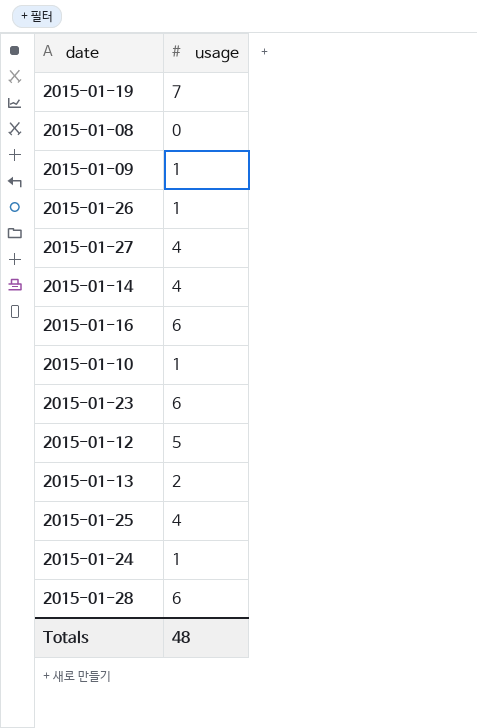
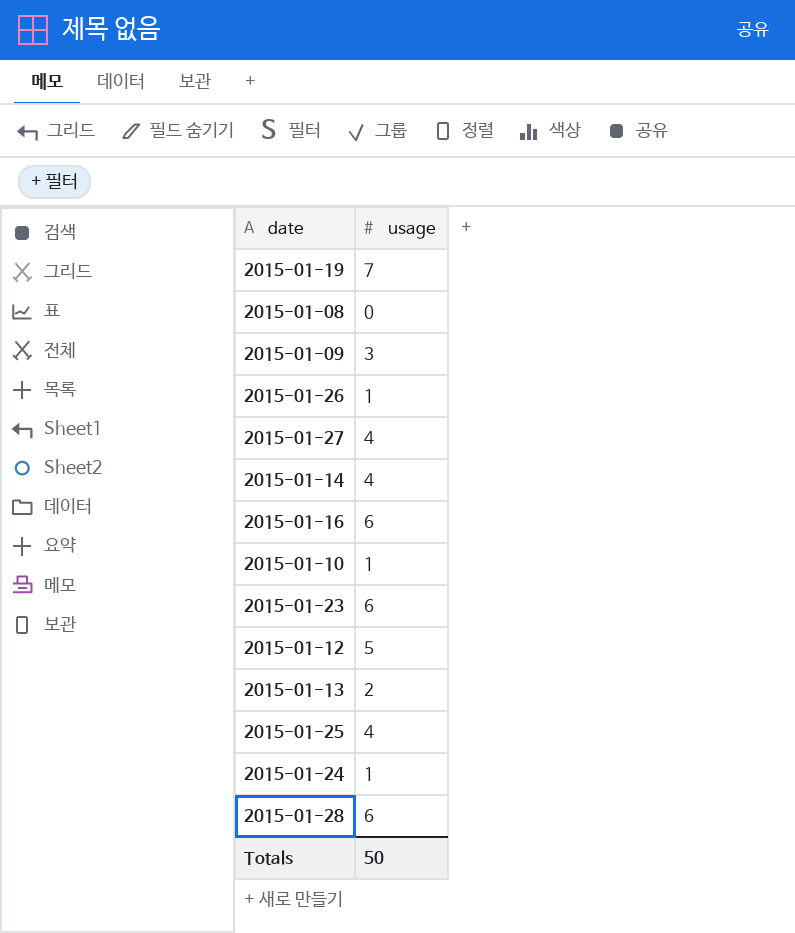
2015-01-09 | usage: 1 -> 3
Totals | usage: 48 -> 50

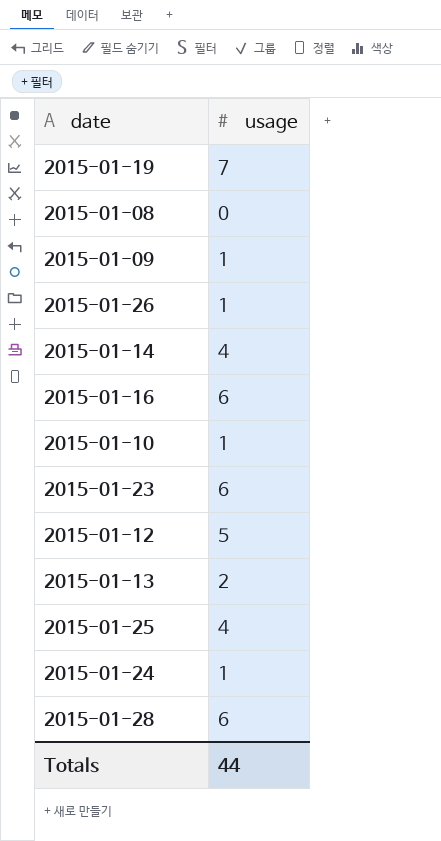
row 2015-01-27: 4 -> none
2015-01-09 | usage: 3 -> 1
Totals | usage: 50 -> 44

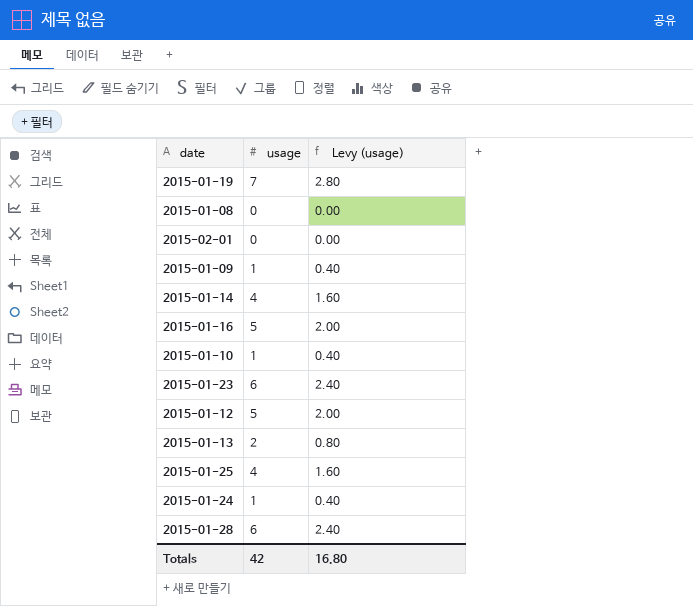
column Levy (usage) | formula: none -> [usage] * 0.4
row 2015-01-26: 1 -> none
row 2015-02-01: none -> 0 | 0.00
2015-01-16 | usage: 6 -> 5
Totals | usage: 44 -> 42

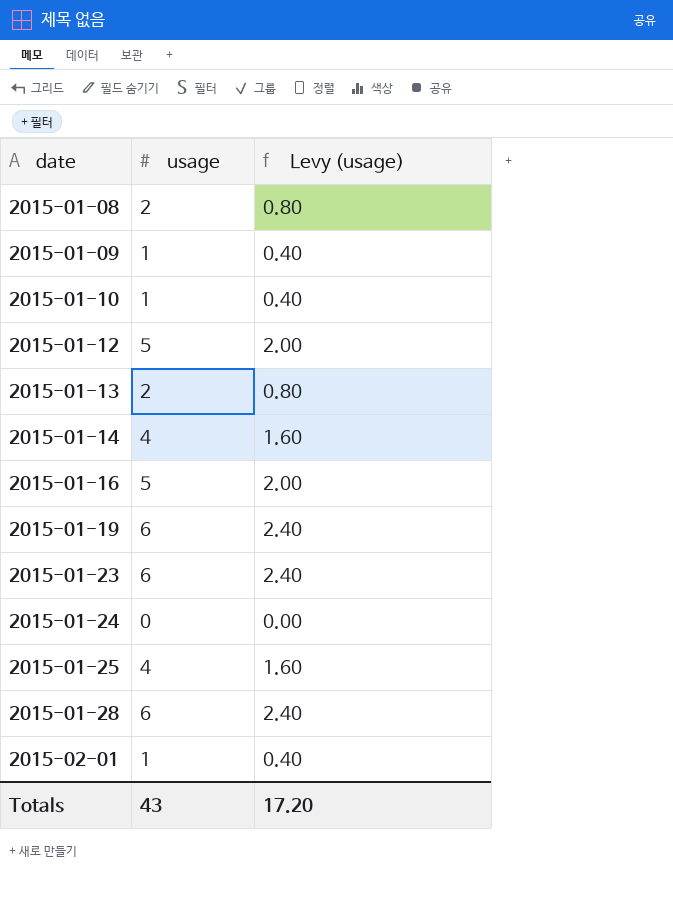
row order: none -> date ascending
2015-01-08 | usage: 0 -> 2
2015-01-08 | Levy (usage): 0.00 -> 0.80
2015-01-19 | usage: 7 -> 6
2015-01-19 | Levy (usage): 2.80 -> 2.40
2015-01-24 | usage: 1 -> 0
2015-01-24 | Levy (usage): 0.40 -> 0.00
2015-02-01 | usage: 0 -> 1
2015-02-01 | Levy (usage): 0.00 -> 0.40
Totals | usage: 42 -> 43
Totals | Levy (usage): 16.80 -> 17.20

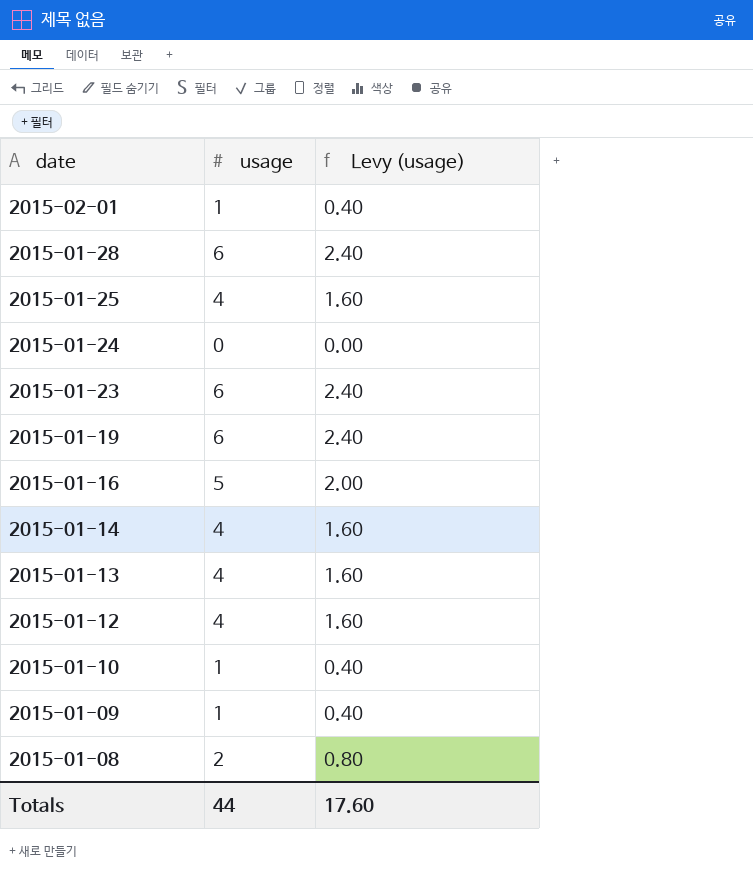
row order: date ascending -> date descending
2015-01-13 | usage: 2 -> 4
2015-01-13 | Levy (usage): 0.80 -> 1.60
2015-01-12 | usage: 5 -> 4
2015-01-12 | Levy (usage): 2.00 -> 1.60
Totals | usage: 43 -> 44
Totals | Levy (usage): 17.20 -> 17.60

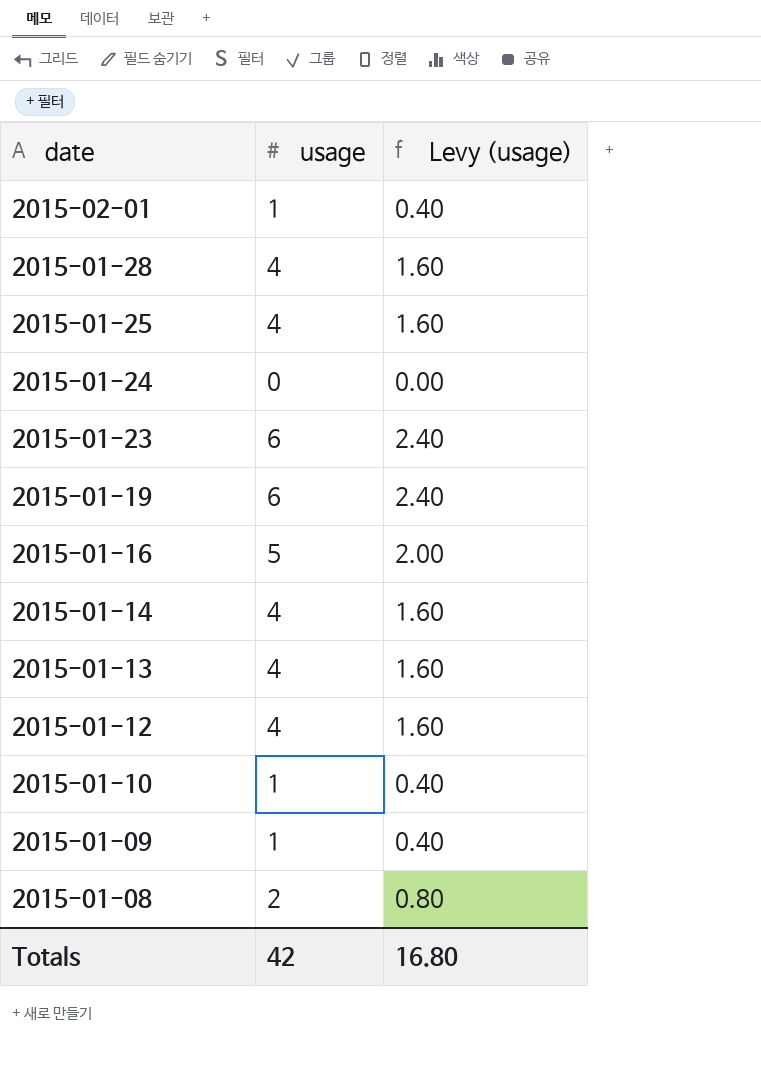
2015-01-28 | usage: 6 -> 4
2015-01-28 | Levy (usage): 2.40 -> 1.60
Totals | usage: 44 -> 42
Totals | Levy (usage): 17.60 -> 16.80

